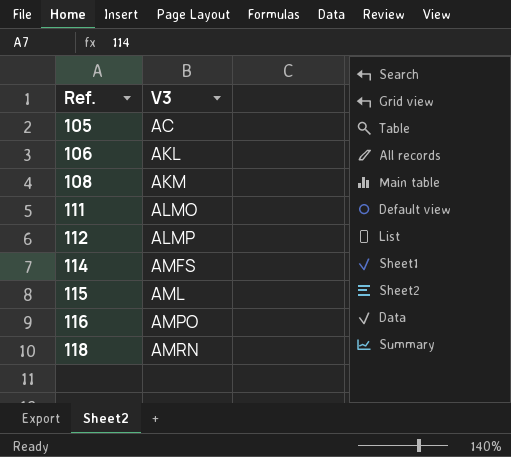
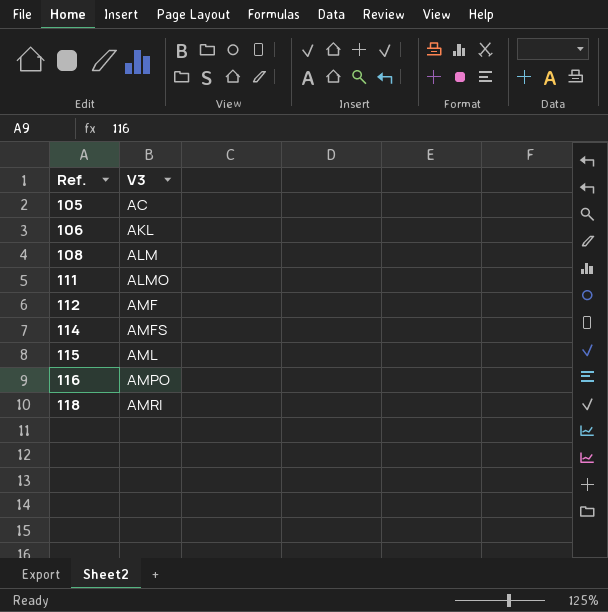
108 | V3: AKM -> ALM
112 | V3: ALMP -> AMF
118 | V3: AMRN -> AMRI

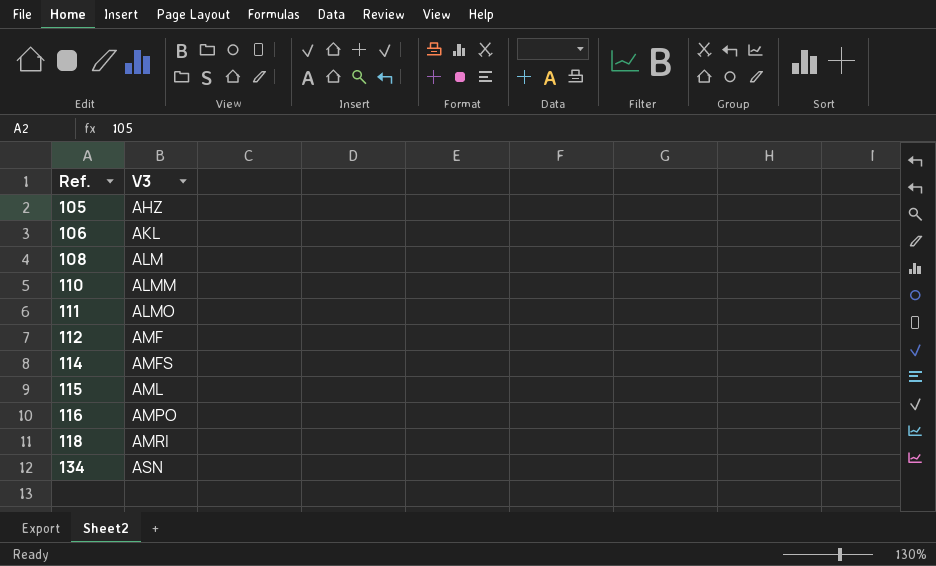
105 | V3: AC -> AHZ
row 110: none -> ALMM
row 134: none -> ASN

